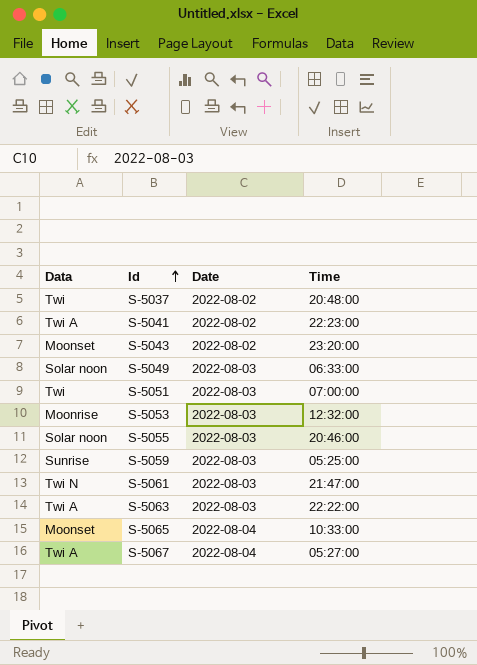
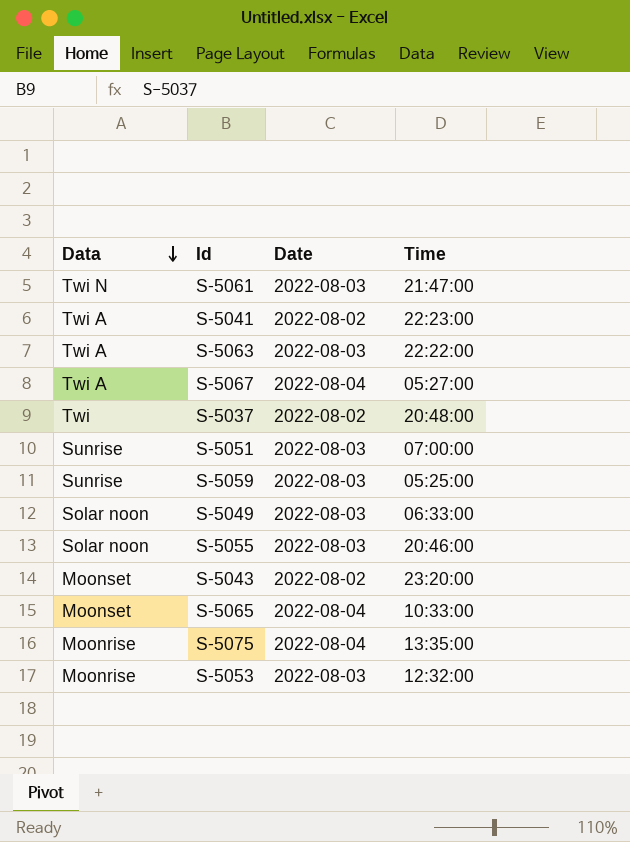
row order: Id ascending -> Data descending
S-5051 | Data: Twi -> Sunrise
row S-5075: none -> Moonrise | 2022-08-04 | 13:35:00

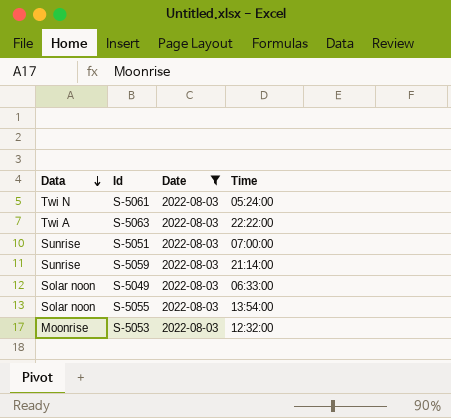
filter: none -> Date = 2022-08-03
S-5061 | Time: 21:47:00 -> 05:24:00
S-5059 | Time: 05:25:00 -> 21:14:00
S-5055 | Time: 20:46:00 -> 13:54:00

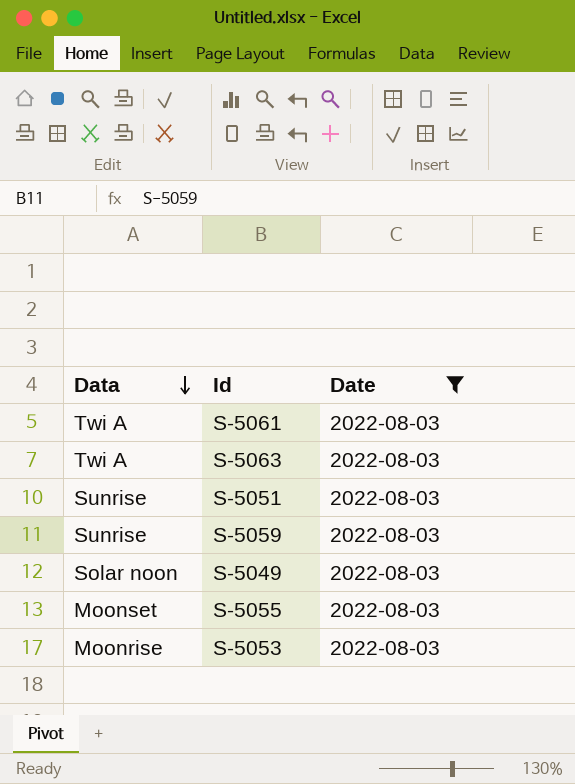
column Time | position: 4 -> none
S-5061 | Data: Twi N -> Twi A
S-5055 | Data: Solar noon -> Moonset

